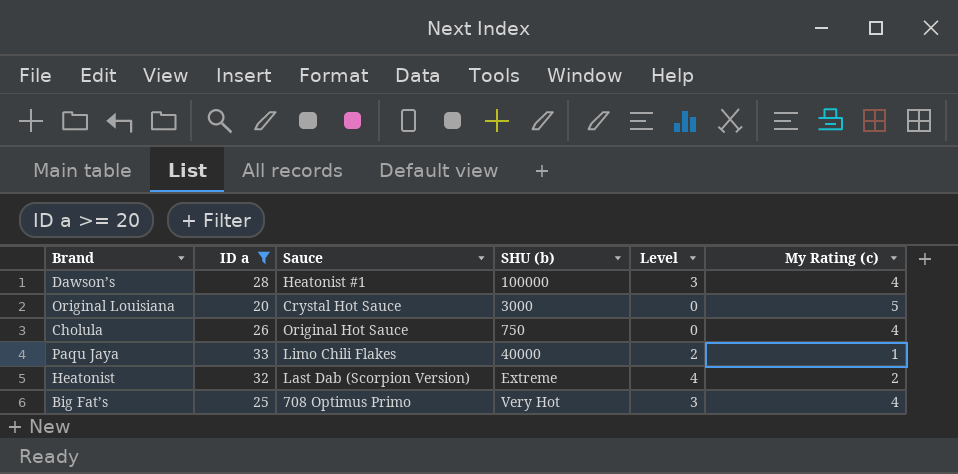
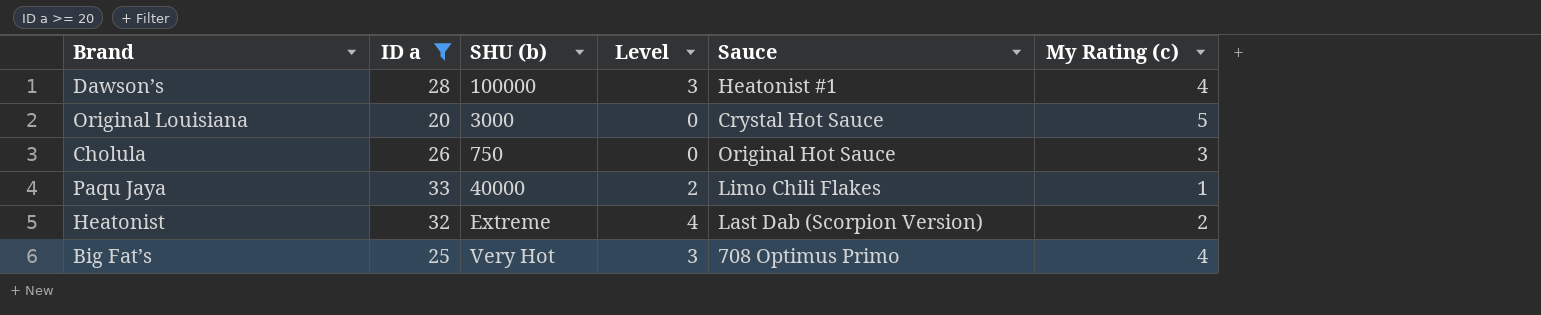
column Sauce | position: 3 -> 5
Cholula | My Rating (c): 4 -> 3

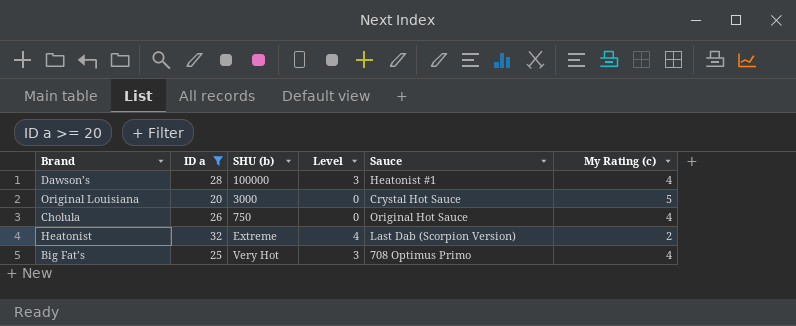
row Paqu Jaya: 33 | 40000 | 2 | Limo Chili Flakes | 1 -> none
Cholula | My Rating (c): 3 -> 4

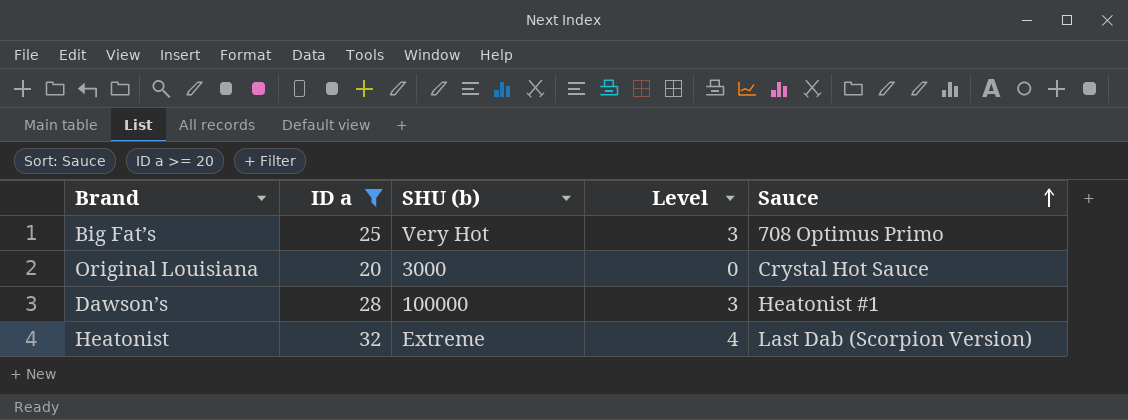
row order: none -> Sauce ascending
column My Rating (c) | position: 6 -> none
row Cholula: 26 | 750 | 0 | Original Hot Sauce | 4 -> none

